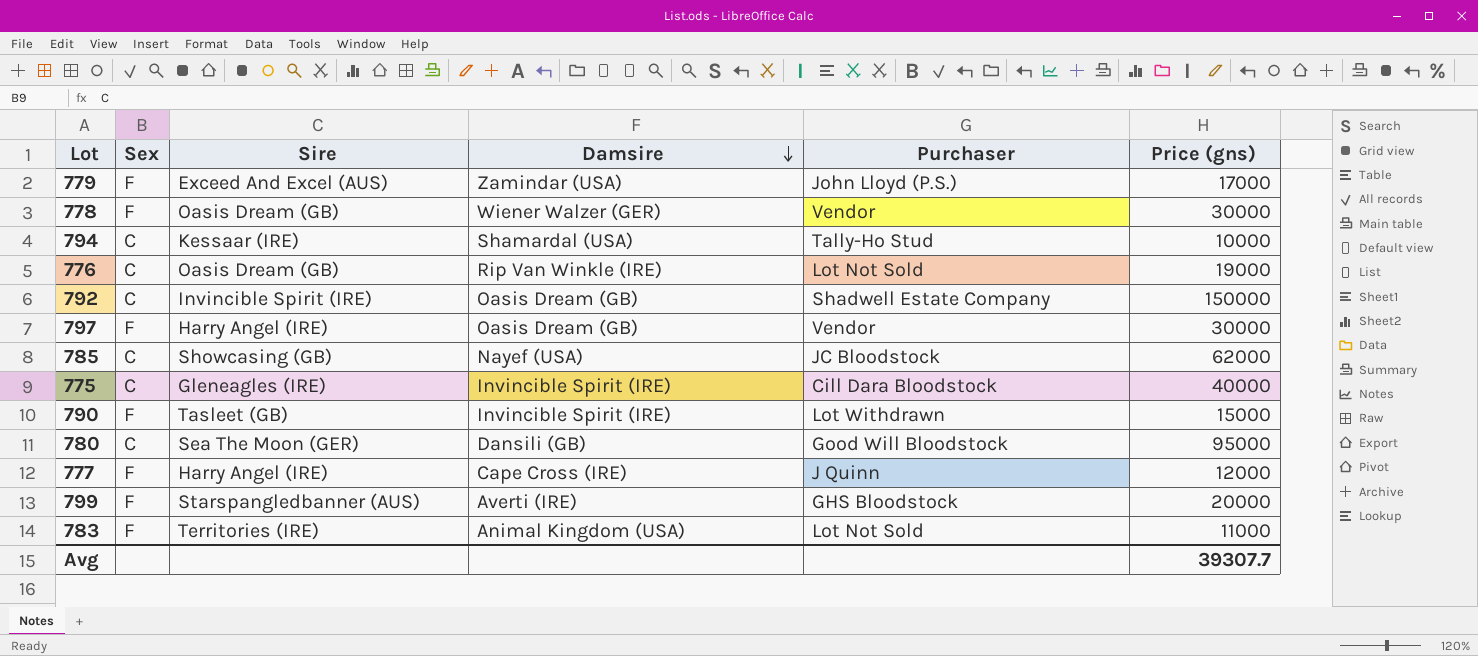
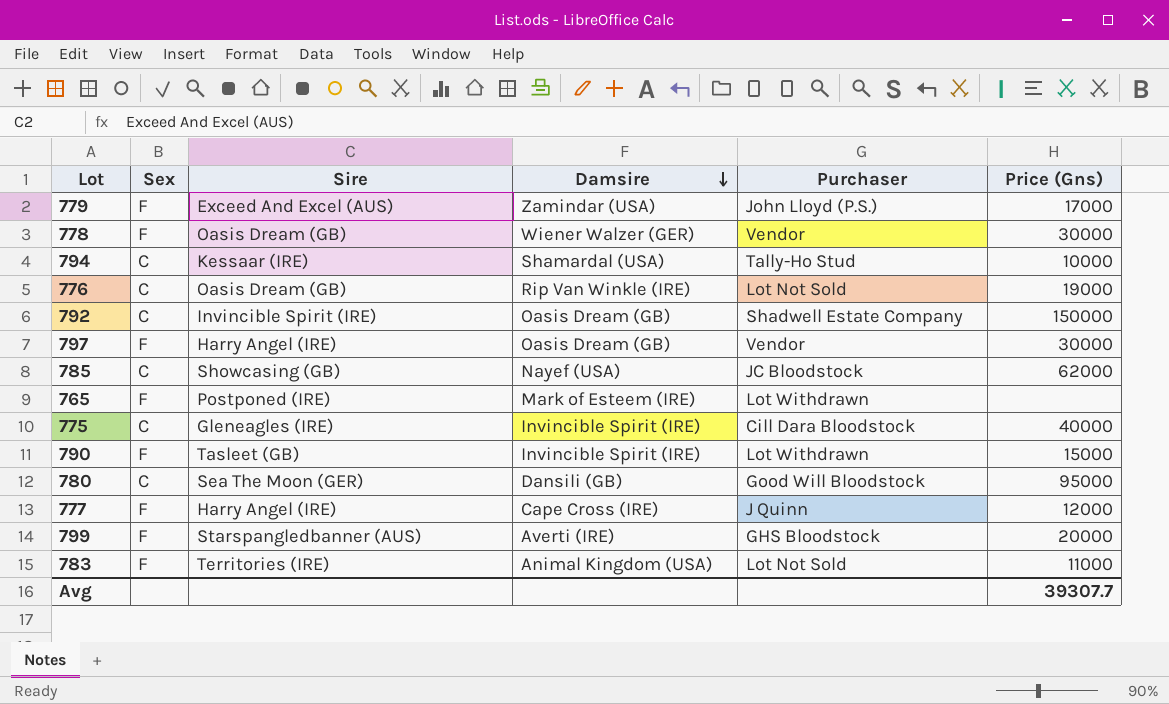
column name: Price (gns) -> Price (Gns)
row 765: none -> F | Postponed (IRE) | Mark of Esteem (IRE) | Lot Withdrawn | none

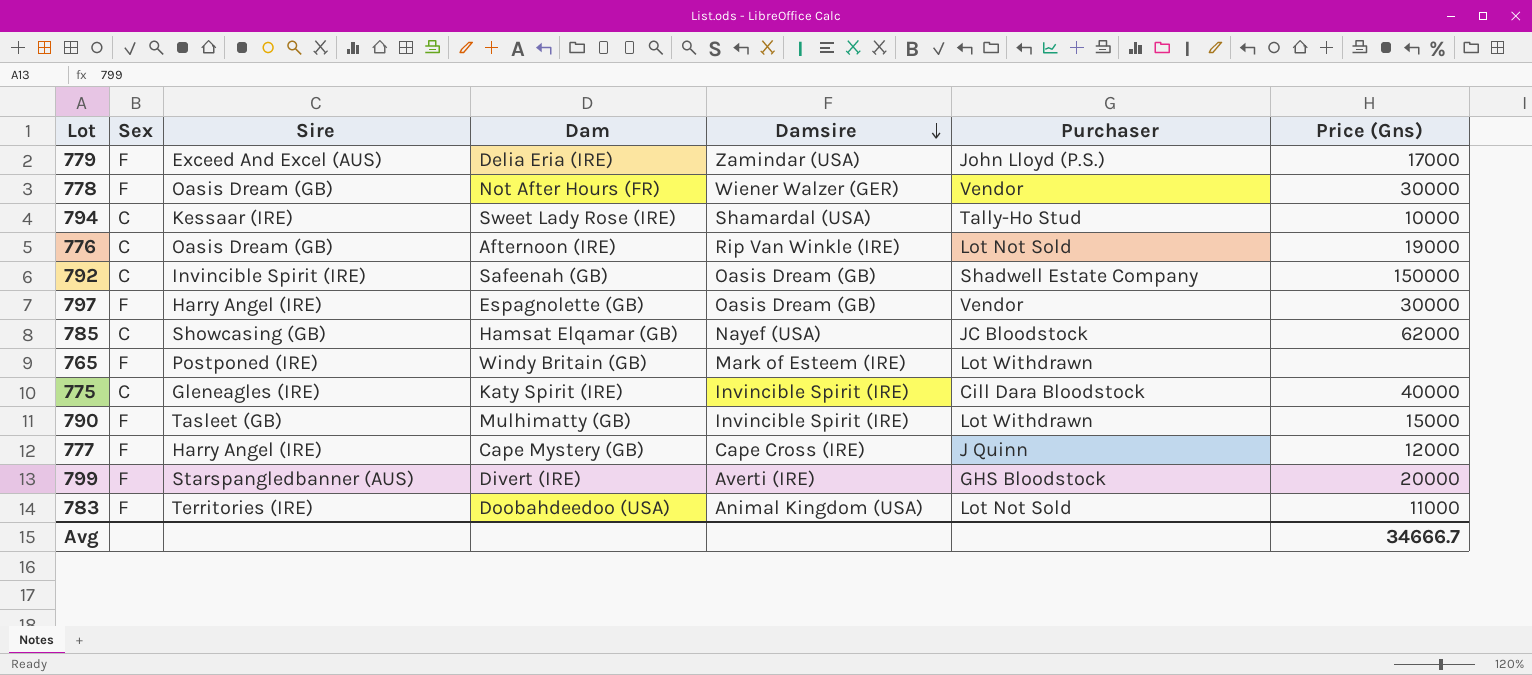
column Dam | position: none -> 4
row 780: C | Sea The Moon (GER) | Dansili (GB) | Good Will Bloodstock | 95000 -> none
Avg | Price (Gns): 39307.7 -> 34666.7

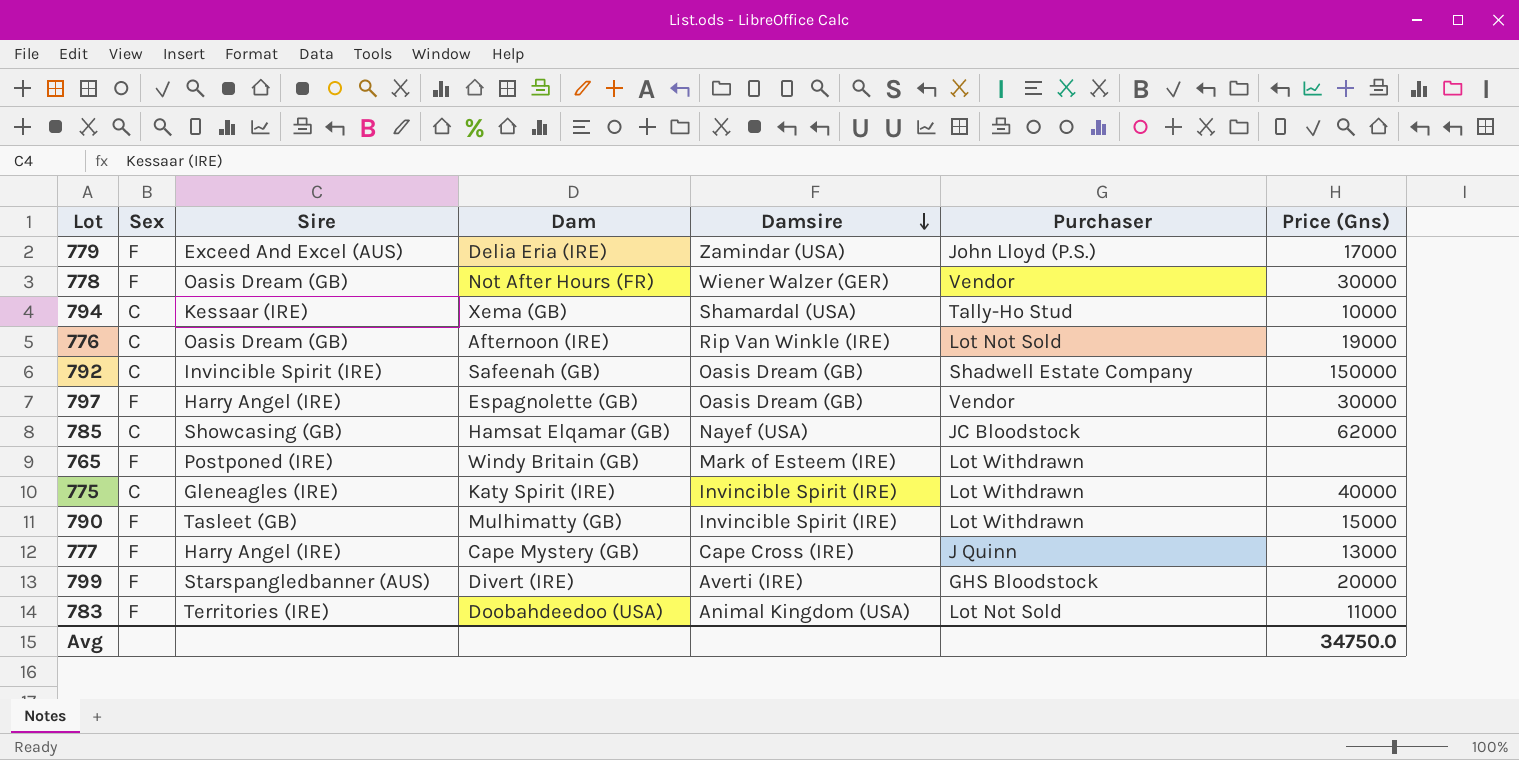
794 | Dam: Sweet Lady Rose (IRE) -> Xema (GB)
775 | Purchaser: Cill Dara Bloodstock -> Lot Withdrawn
777 | Price (Gns): 12000 -> 13000
Avg | Price (Gns): 34666.7 -> 34750.0

